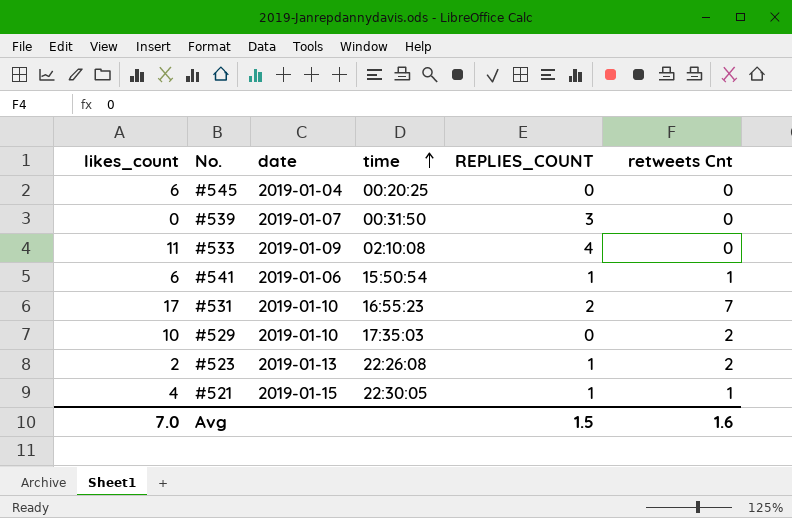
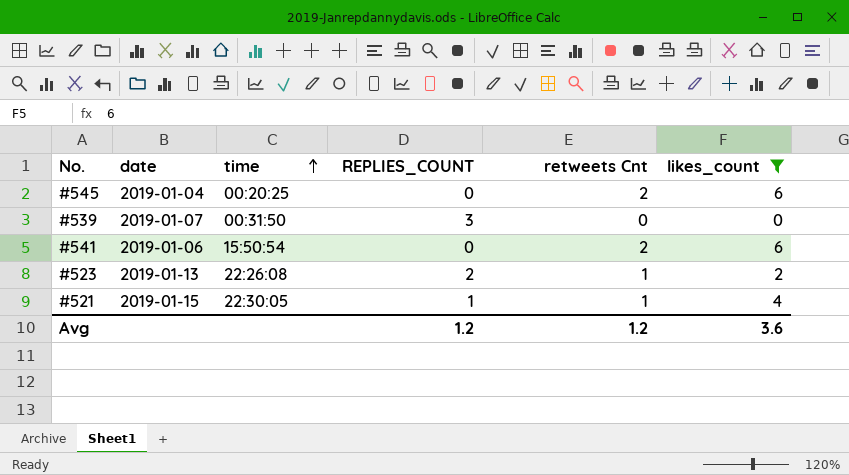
filter: none -> likes_count <= 6
column likes_count | position: 1 -> 6
#545 | retweets Cnt: 0 -> 2
#541 | REPLIES_COUNT: 1 -> 0
#541 | retweets Cnt: 1 -> 2
#523 | REPLIES_COUNT: 1 -> 2
#523 | retweets Cnt: 2 -> 1
Avg | REPLIES_COUNT: 1.5 -> 1.2
Avg | retweets Cnt: 1.6 -> 1.2
Avg | likes_count: 7.0 -> 3.6

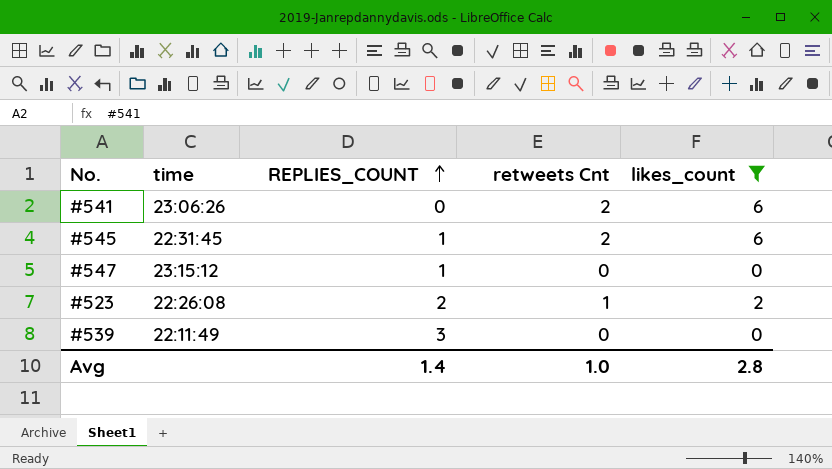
row order: time ascending -> REPLIES_COUNT ascending
column date | position: 2 -> none
row #521: 2019-01-15 | 22:30:05 | 1 | 1 | 4 -> none
#541 | time: 15:50:54 -> 23:06:26
#545 | time: 00:20:25 -> 22:31:45
#545 | REPLIES_COUNT: 0 -> 1
row #547: none -> 23:15:12 | 1 | 0 | 0
#539 | time: 00:31:50 -> 22:11:49
Avg | REPLIES_COUNT: 1.2 -> 1.4
Avg | retweets Cnt: 1.2 -> 1.0
Avg | likes_count: 3.6 -> 2.8

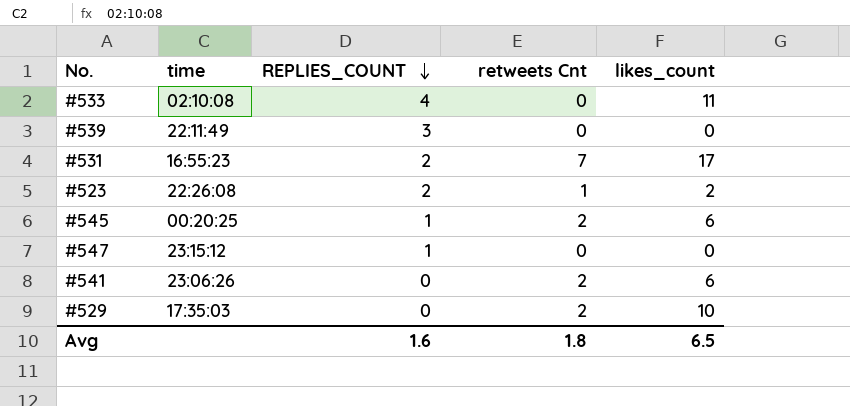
filter: likes_count <= 6 -> none
row order: REPLIES_COUNT ascending -> REPLIES_COUNT descending
#545 | time: 22:31:45 -> 00:20:25
Avg | REPLIES_COUNT: 1.4 -> 1.6
Avg | retweets Cnt: 1.0 -> 1.8
Avg | likes_count: 2.8 -> 6.5

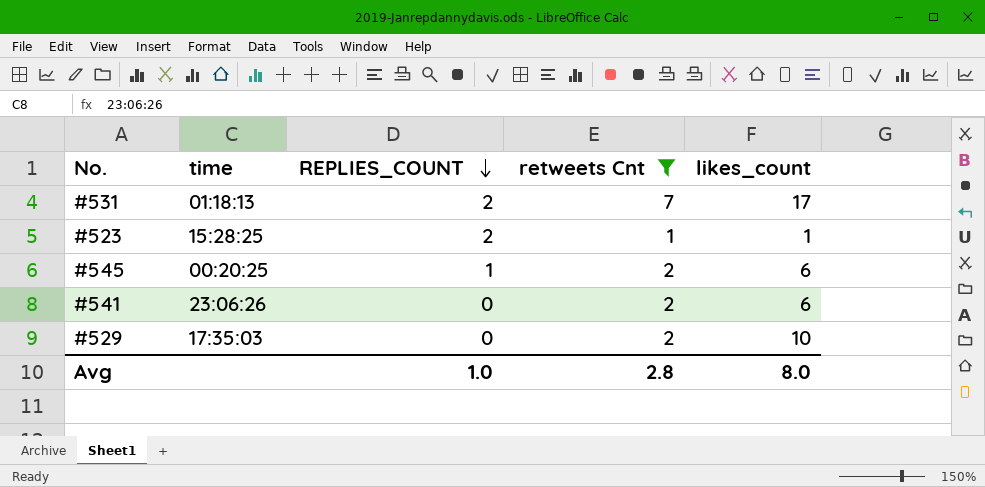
filter: none -> retweets Cnt != 0
#531 | time: 16:55:23 -> 01:18:13
#523 | time: 22:26:08 -> 15:28:25
#523 | likes_count: 2 -> 1
Avg | REPLIES_COUNT: 1.6 -> 1.0
Avg | retweets Cnt: 1.8 -> 2.8
Avg | likes_count: 6.5 -> 8.0

